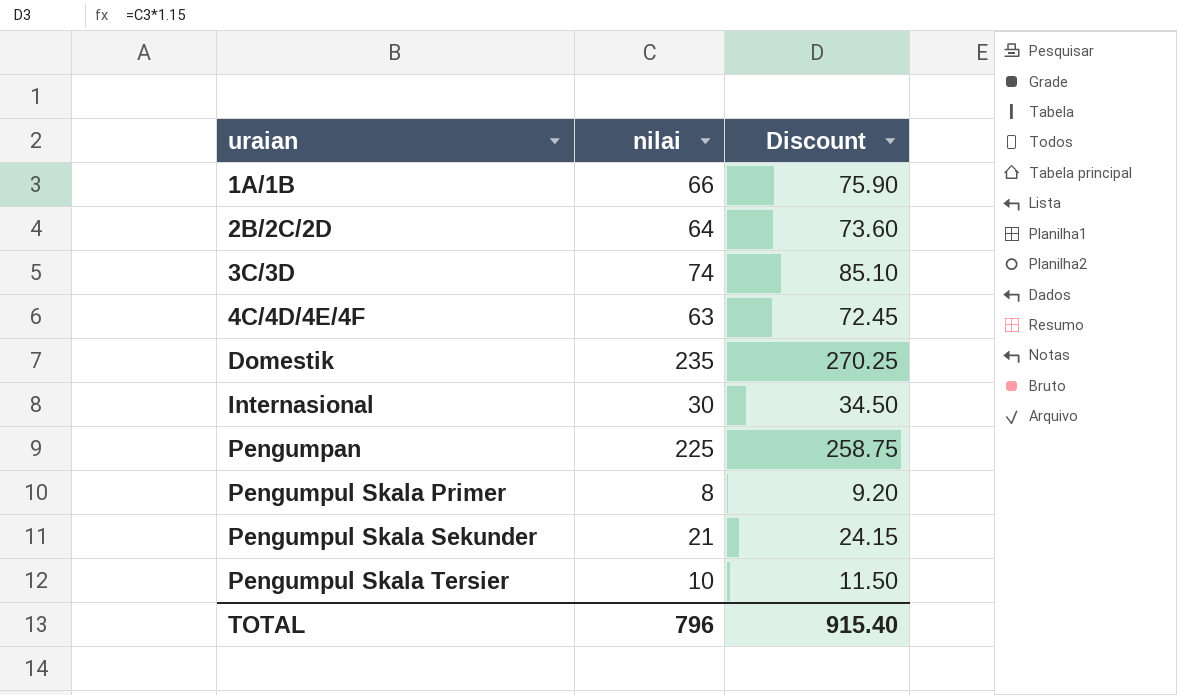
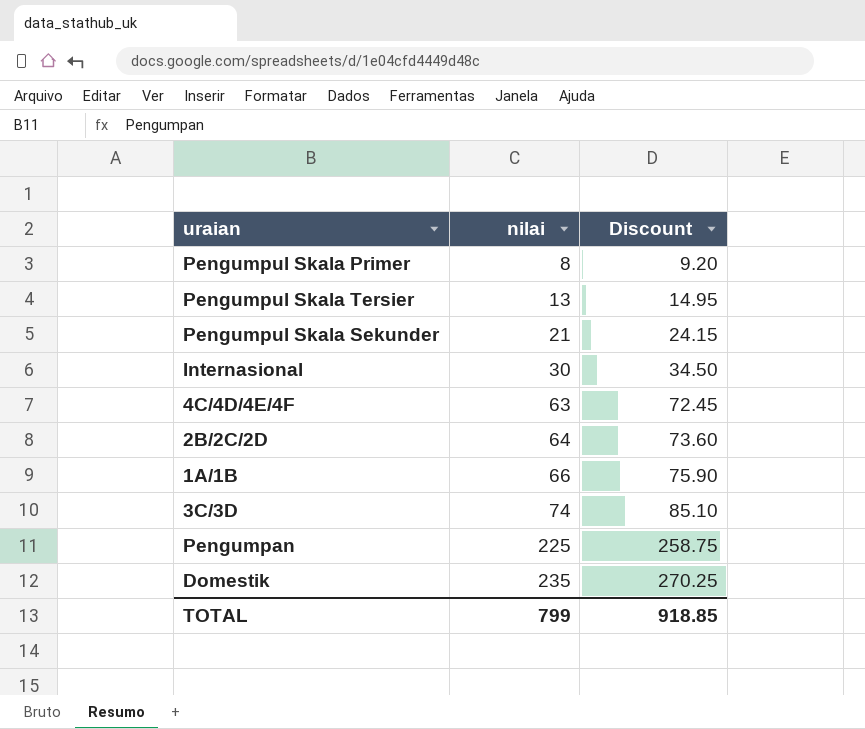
row order: uraian ascending -> nilai ascending
Pengumpul Skala Tersier | nilai: 10 -> 13
Pengumpul Skala Tersier | Discount: 11.50 -> 14.95
TOTAL | nilai: 796 -> 799
TOTAL | Discount: 915.40 -> 918.85

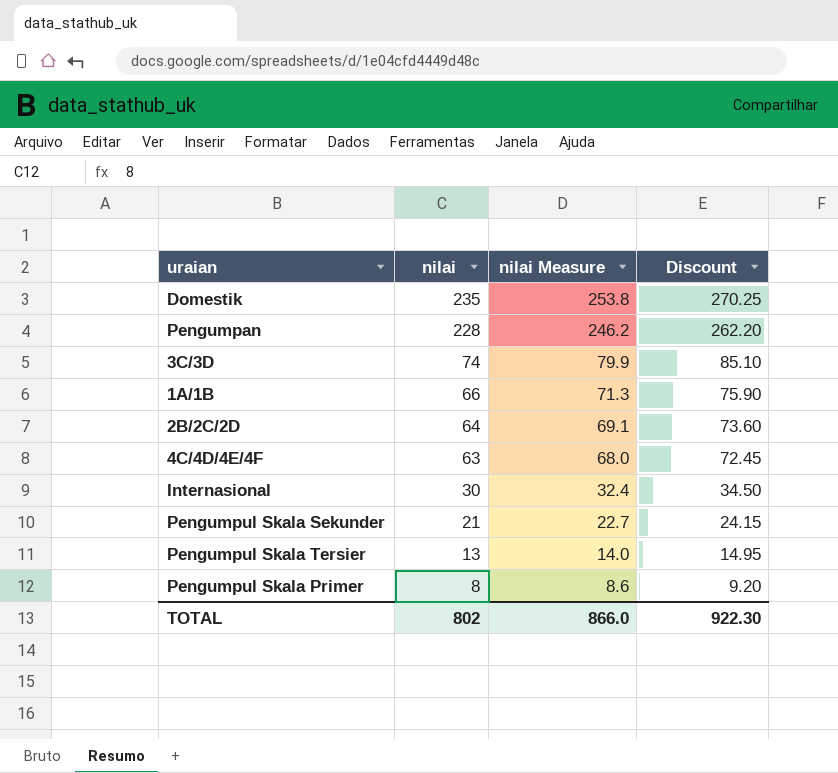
row order: nilai ascending -> nilai descending
column nilai Measure | formula: none -> [nilai] * 1.08
Pengumpan | nilai: 225 -> 228
Pengumpan | Discount: 258.75 -> 262.20
TOTAL | nilai: 799 -> 802
TOTAL | Discount: 918.85 -> 922.30

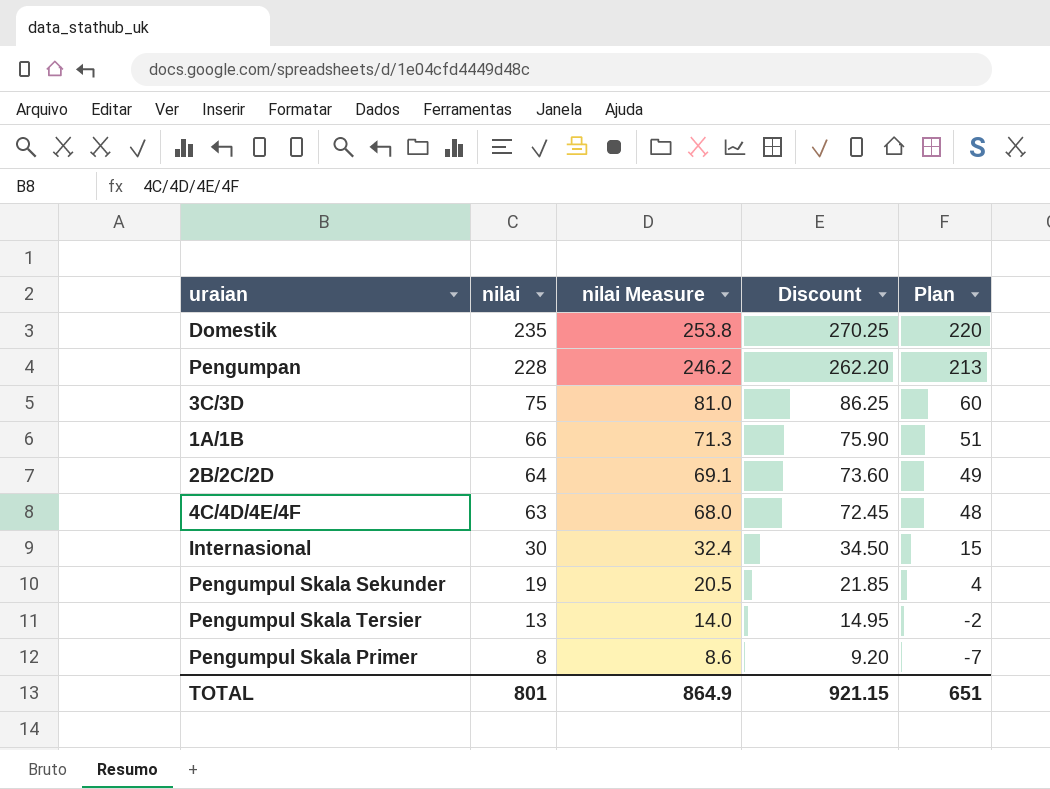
column Plan | formula: none -> [nilai] - 15
3C/3D | nilai: 74 -> 75
3C/3D | nilai Measure: 79.9 -> 81.0
3C/3D | Discount: 85.10 -> 86.25
Pengumpul Skala Sekunder | nilai: 21 -> 19
Pengumpul Skala Sekunder | nilai Measure: 22.7 -> 20.5
Pengumpul Skala Sekunder | Discount: 24.15 -> 21.85
TOTAL | nilai: 802 -> 801
TOTAL | nilai Measure: 866.0 -> 864.9
TOTAL | Discount: 922.30 -> 921.15

